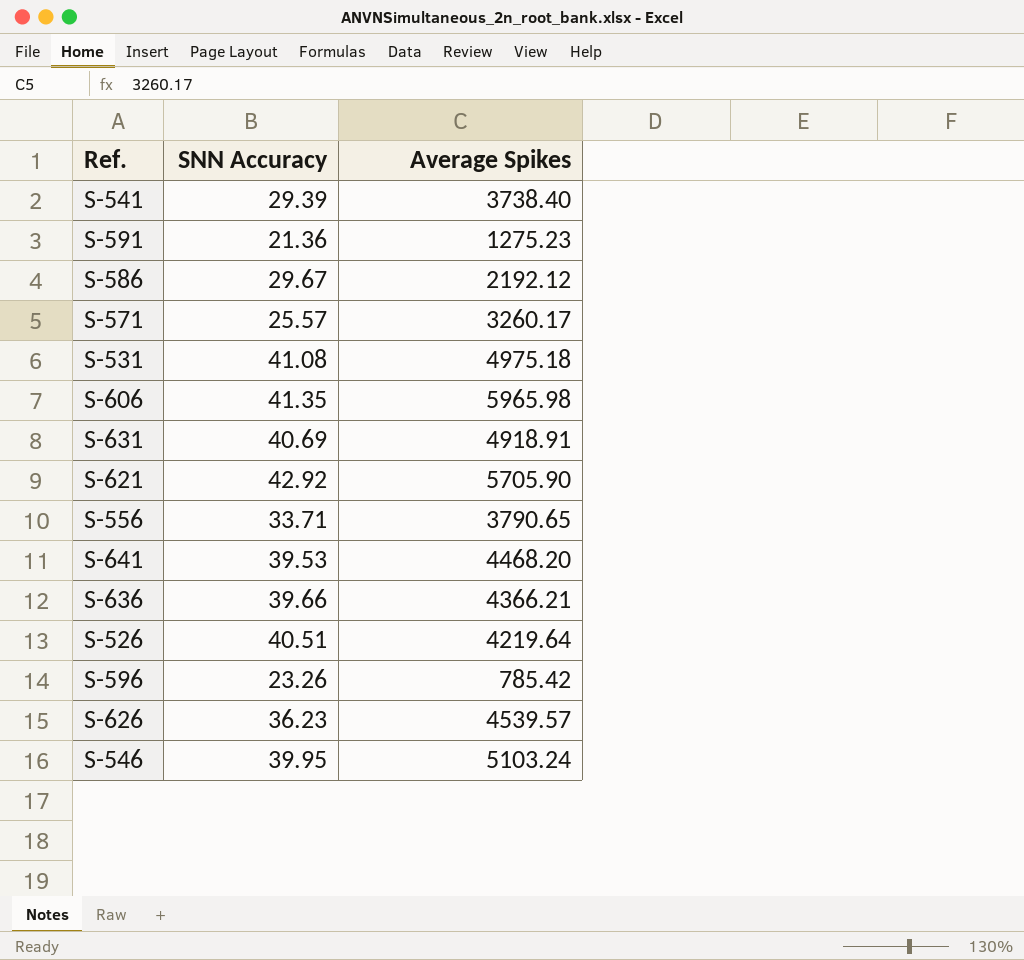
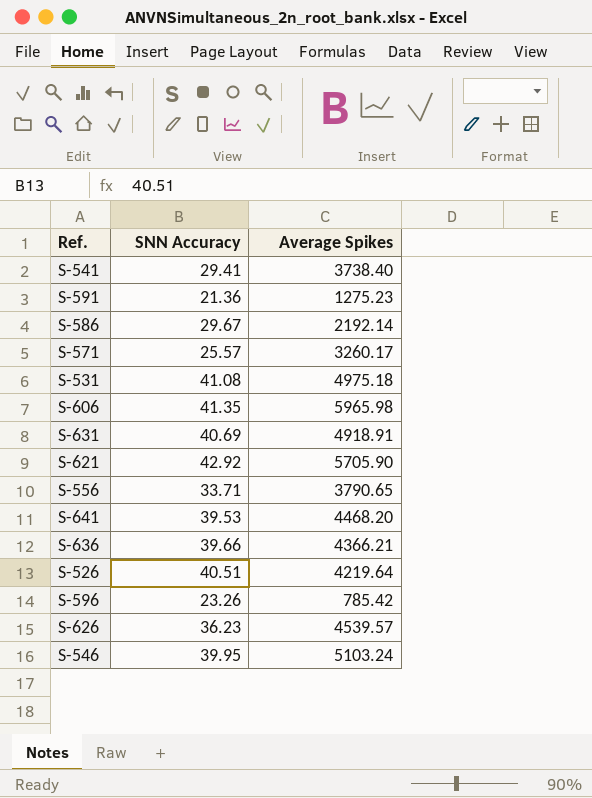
S-541 | SNN Accuracy: 29.39 -> 29.41
S-586 | Average Spikes: 2192.12 -> 2192.14

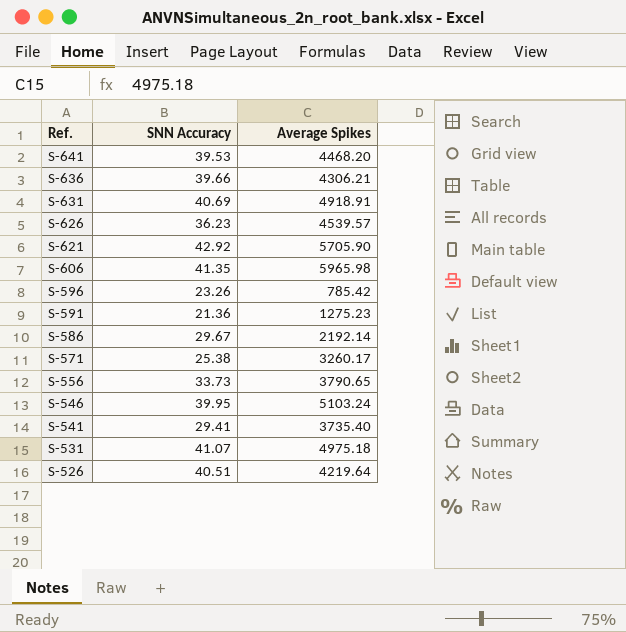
row order: none -> Ref. descending
S-636 | Average Spikes: 4366.21 -> 4306.21
S-571 | SNN Accuracy: 25.57 -> 25.38
S-556 | SNN Accuracy: 33.71 -> 33.73
S-541 | Average Spikes: 3738.40 -> 3735.40
S-531 | SNN Accuracy: 41.08 -> 41.07

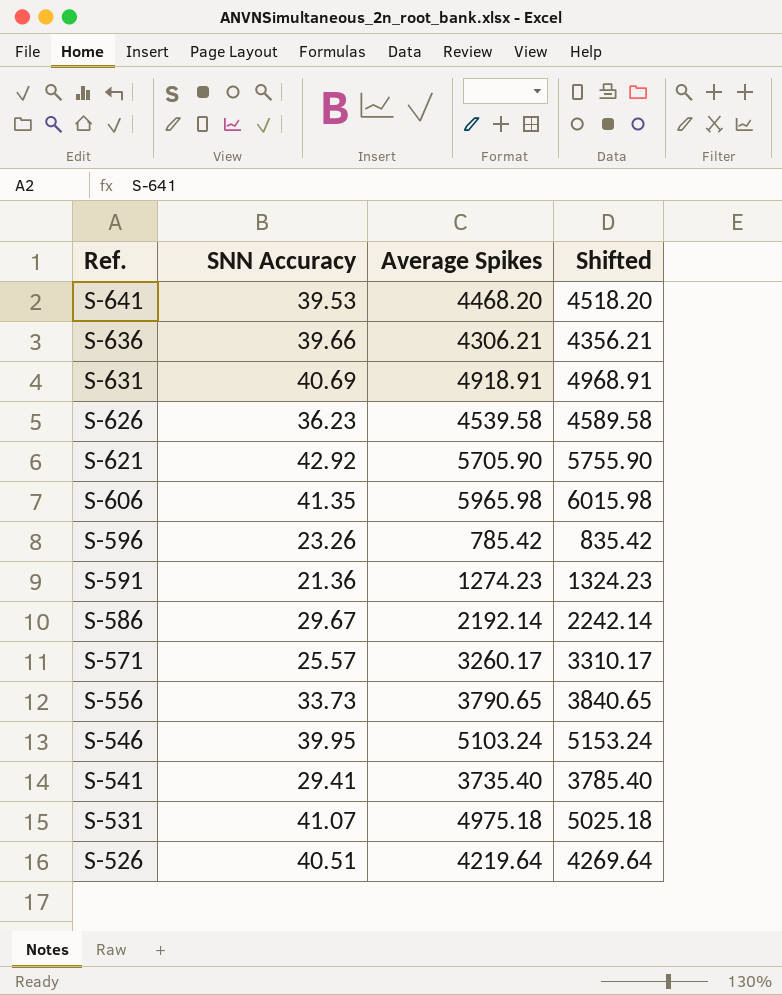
column Shifted | formula: none -> [Average Spikes] + 50
S-626 | Average Spikes: 4539.57 -> 4539.58
S-591 | Average Spikes: 1275.23 -> 1274.23
S-571 | SNN Accuracy: 25.38 -> 25.57

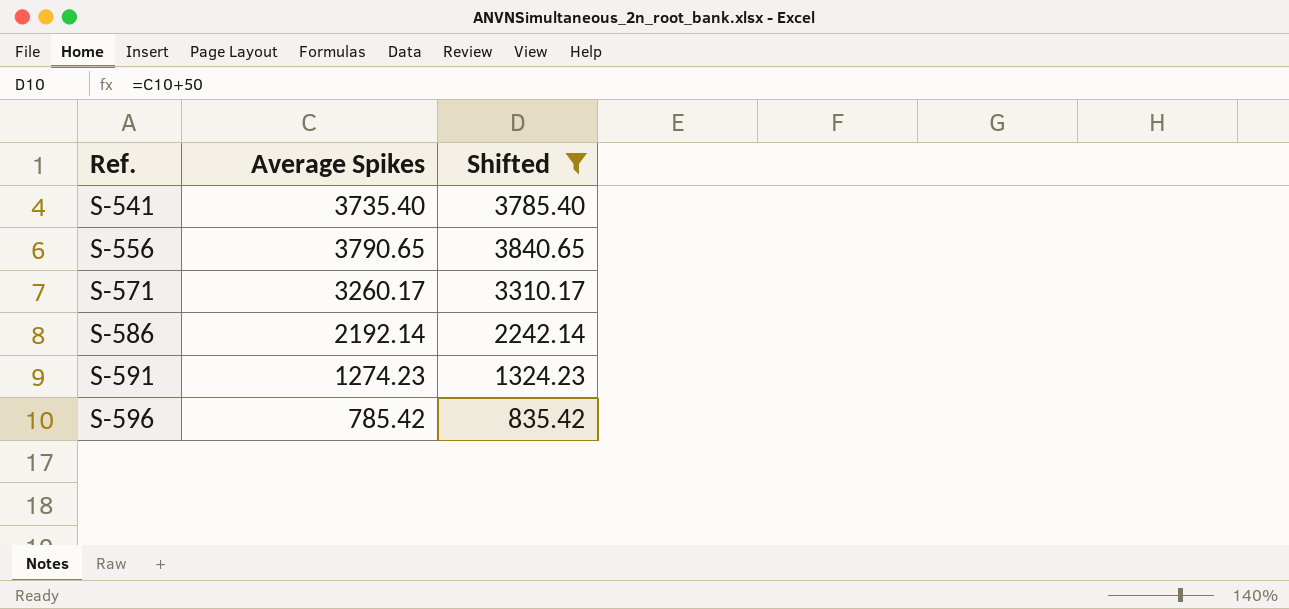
filter: none -> Shifted <= 3840.65
row order: Ref. descending -> Ref. ascending
column SNN Accuracy | position: 2 -> none

